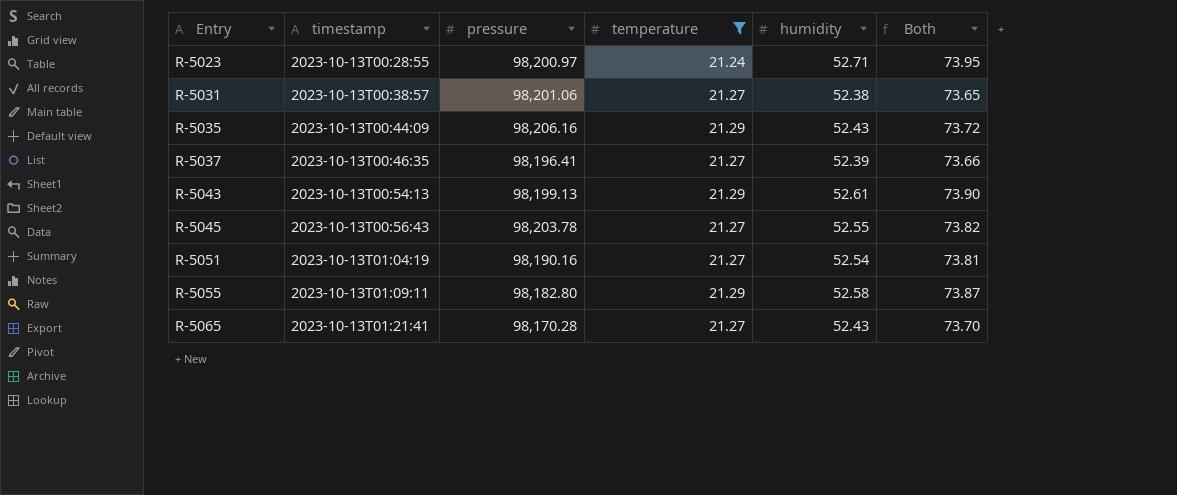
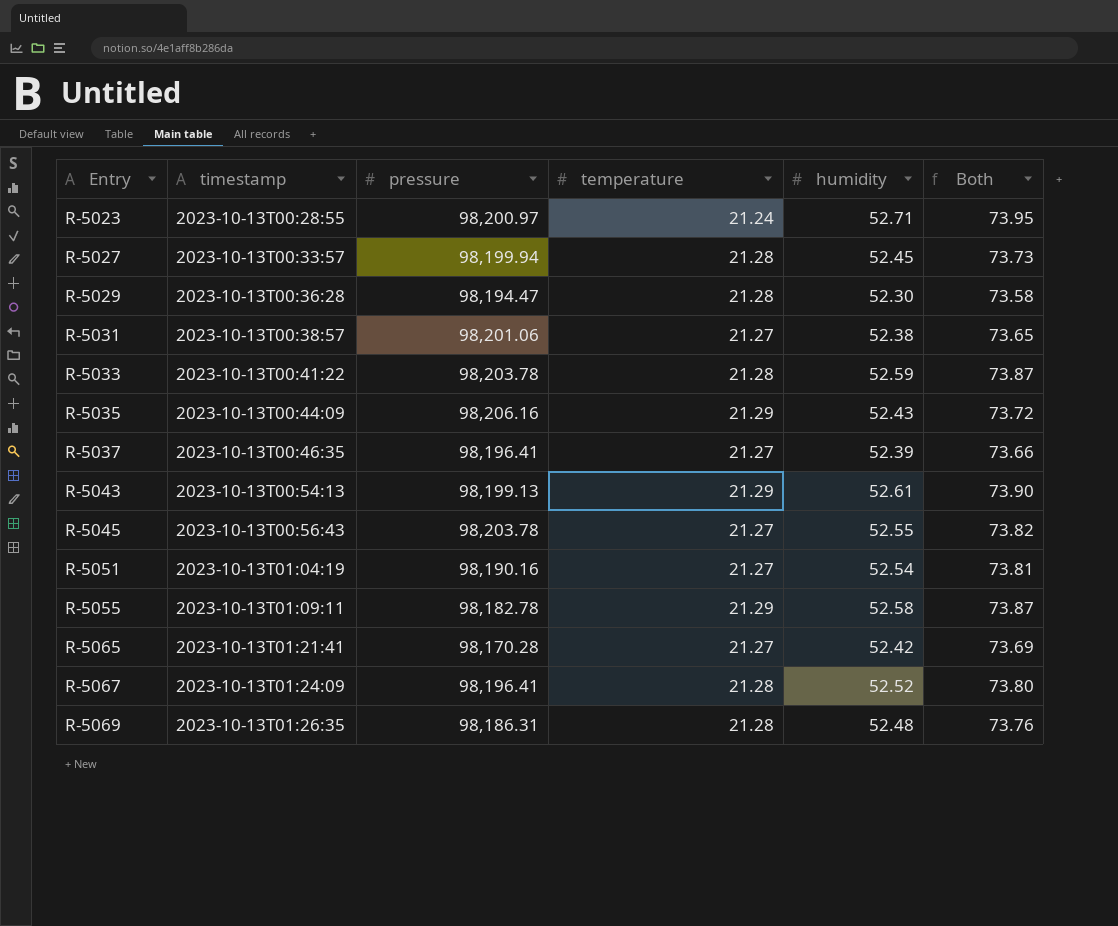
filter: temperature != 21.28 -> none
R-5055 | pressure: 98,182.80 -> 98,182.78
R-5065 | humidity: 52.43 -> 52.42
R-5065 | Both: 73.70 -> 73.69

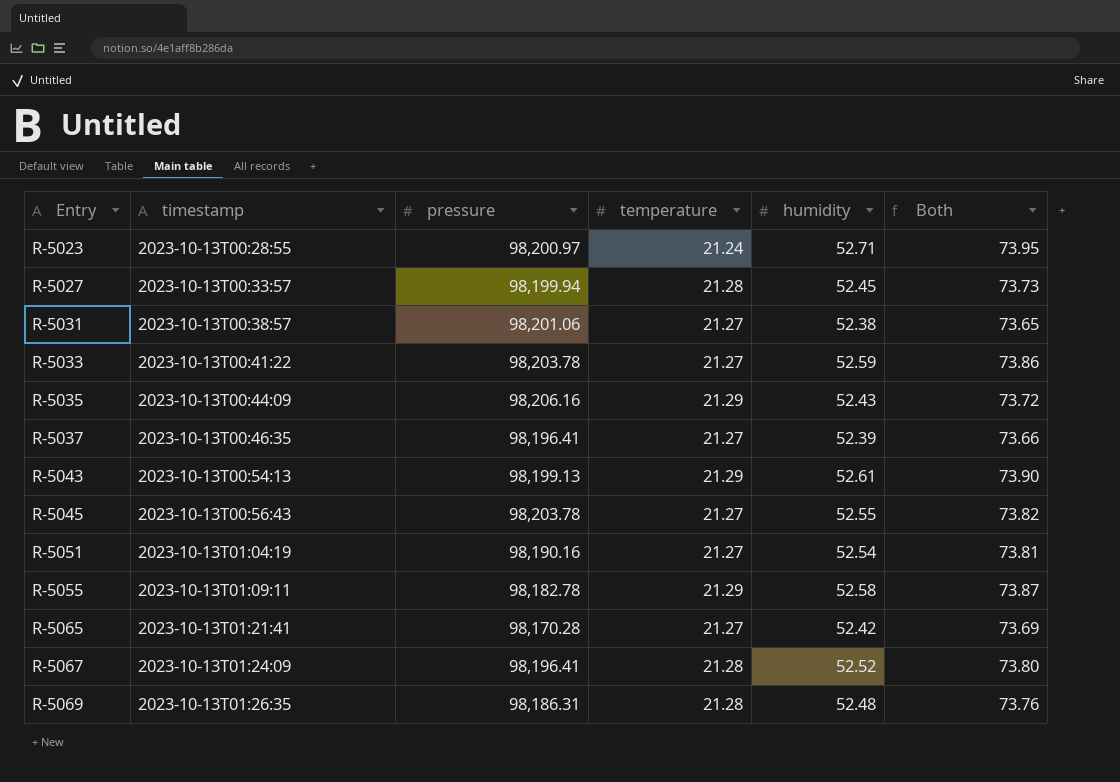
row R-5029: 2023-10-13T00:36:28 | 98,194.47 | 21.28 | 52.30 | 73.58 -> none
R-5033 | temperature: 21.28 -> 21.27
R-5033 | Both: 73.87 -> 73.86

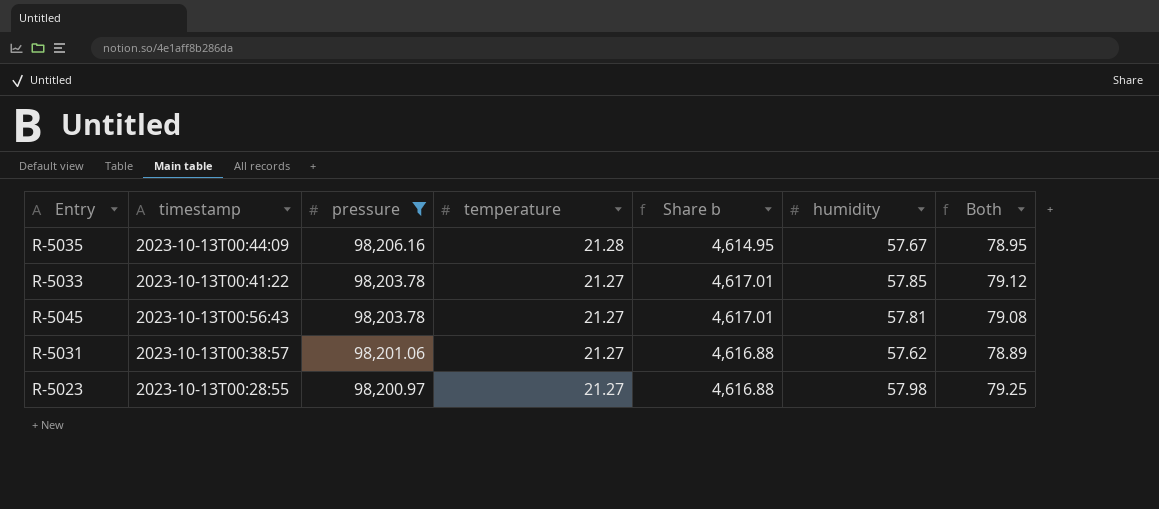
filter: none -> pressure >= 98,200.97
row order: Entry ascending -> pressure descending
column Share b | formula: none -> [pressure] / [temperature]
R-5035 | temperature: 21.29 -> 21.28
R-5035 | humidity: 52.43 -> 57.67
R-5035 | Both: 73.72 -> 78.95
R-5033 | humidity: 52.59 -> 57.85
R-5033 | Both: 73.86 -> 79.12
R-5045 | humidity: 52.55 -> 57.81
R-5045 | Both: 73.82 -> 79.08
R-5031 | humidity: 52.38 -> 57.62
R-5031 | Both: 73.65 -> 78.89
R-5023 | temperature: 21.24 -> 21.27
R-5023 | humidity: 52.71 -> 57.98
R-5023 | Both: 73.95 -> 79.25

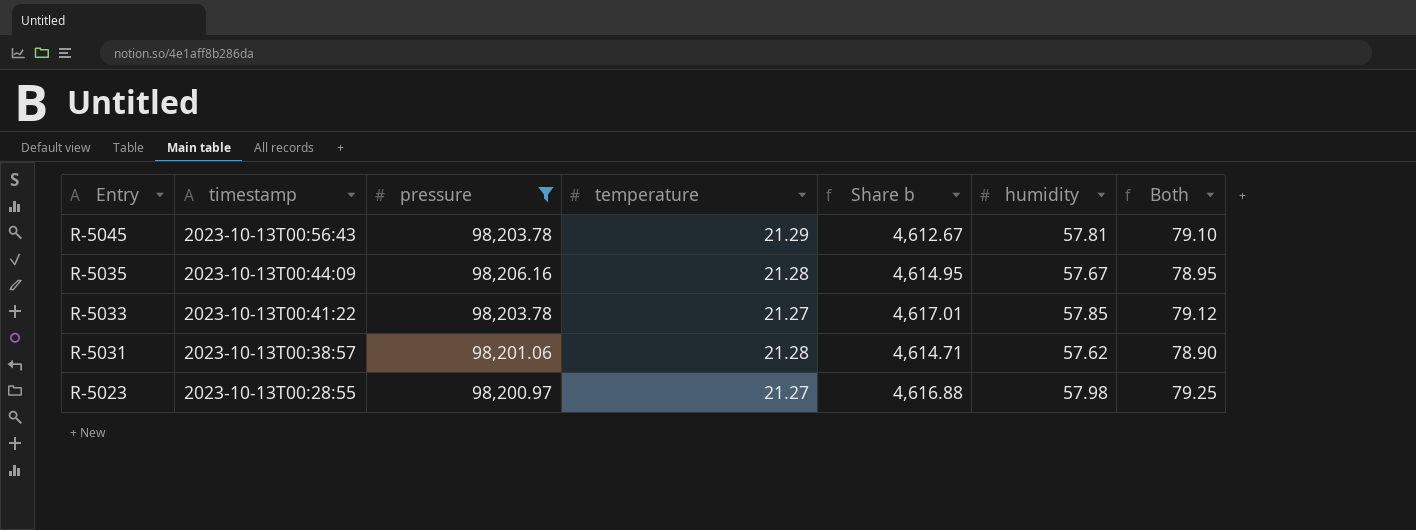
row order: pressure descending -> Entry descending
R-5045 | temperature: 21.27 -> 21.29
R-5045 | Share b: 4,617.01 -> 4,612.67
R-5045 | Both: 79.08 -> 79.10
R-5031 | temperature: 21.27 -> 21.28
R-5031 | Share b: 4,616.88 -> 4,614.71
R-5031 | Both: 78.89 -> 78.90

